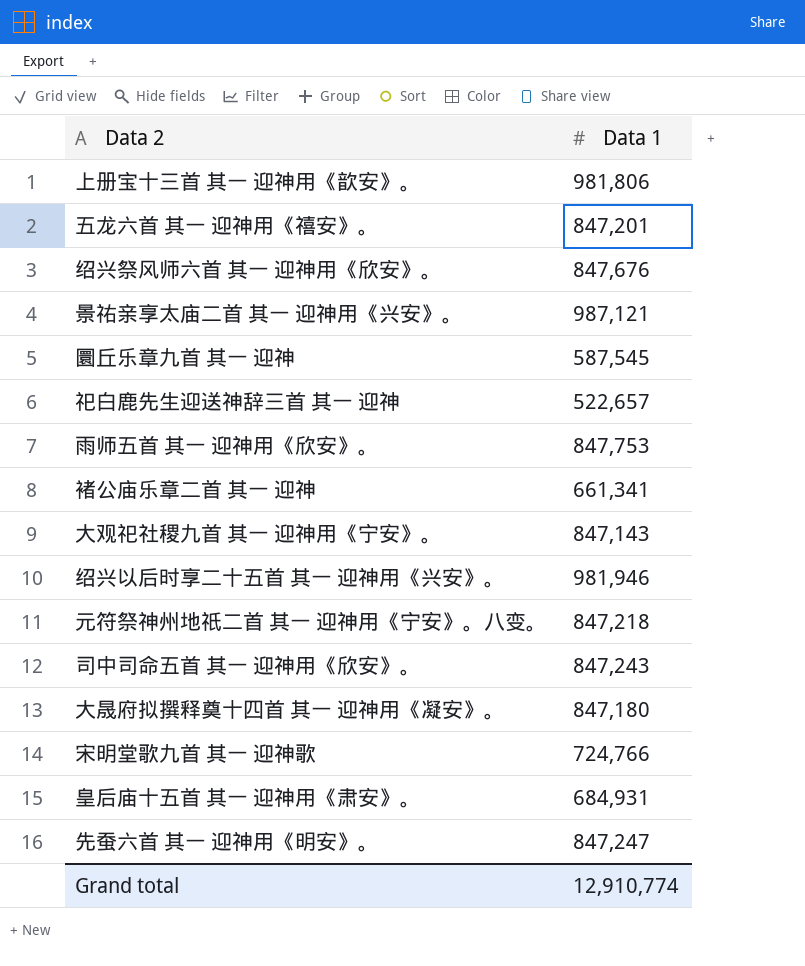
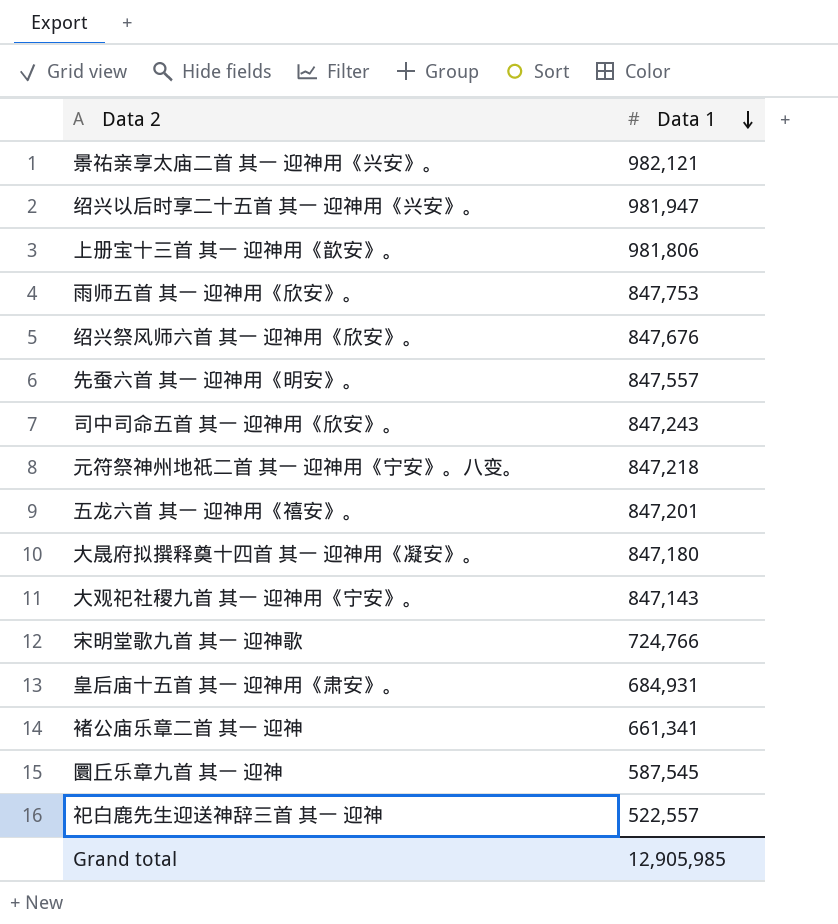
row order: none -> Data 1 descending
景祐亲享太庙二首 其一 迎神用《兴安》。 | Data 1: 987,121 -> 982,121
绍兴以后时享二十五首 其一 迎神用《兴安》。 | Data 1: 981,946 -> 981,947
先蚕六首 其一 迎神用《明安》。 | Data 1: 847,247 -> 847,557
祀白鹿先生迎送神辞三首 其一 迎神 | Data 1: 522,657 -> 522,557
Grand total | Data 1: 12,910,774 -> 12,905,985

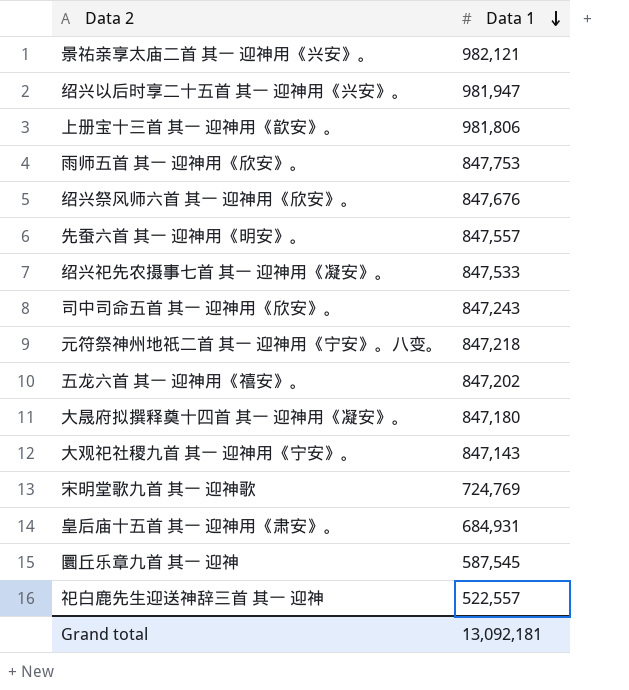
row 褚公庙乐章二首 其一 迎神: 661,341 -> none
row 绍兴祀先农摄事七首 其一 迎神用《凝安》。: none -> 847,533
五龙六首 其一 迎神用《禧安》。 | Data 1: 847,201 -> 847,202
宋明堂歌九首 其一 迎神歌 | Data 1: 724,766 -> 724,769
Grand total | Data 1: 12,905,985 -> 13,092,181

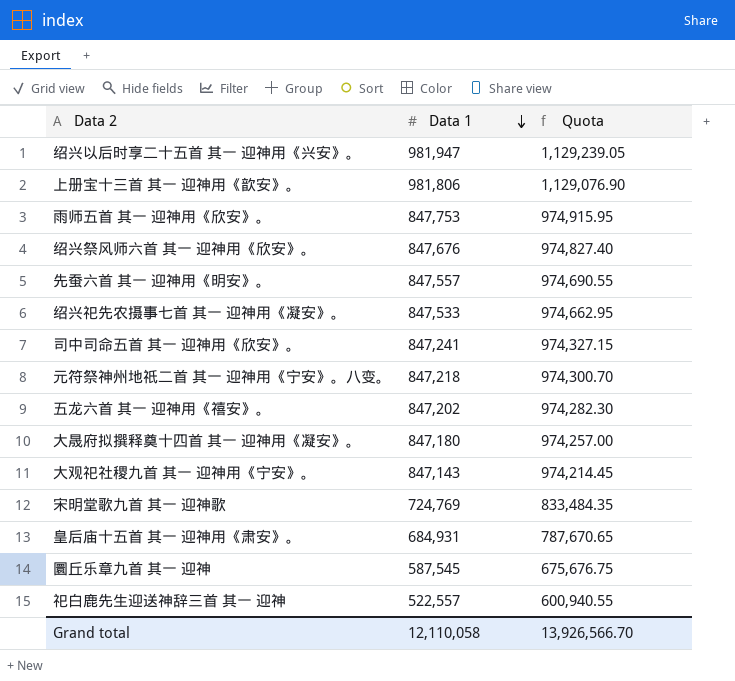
column Quota | formula: none -> [Data 1] * 1.15
row 景祐亲享太庙二首 其一 迎神用《兴安》。: 982,121 -> none
司中司命五首 其一 迎神用《欣安》。 | Data 1: 847,243 -> 847,241
Grand total | Data 1: 13,092,181 -> 12,110,058

